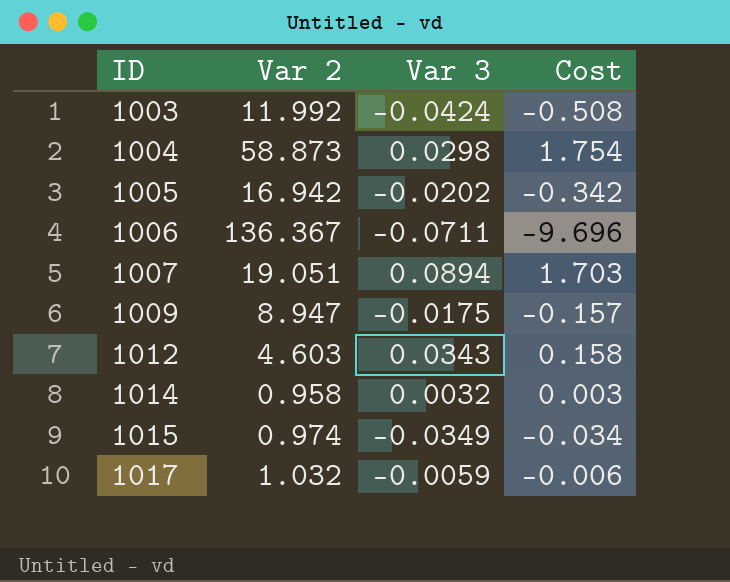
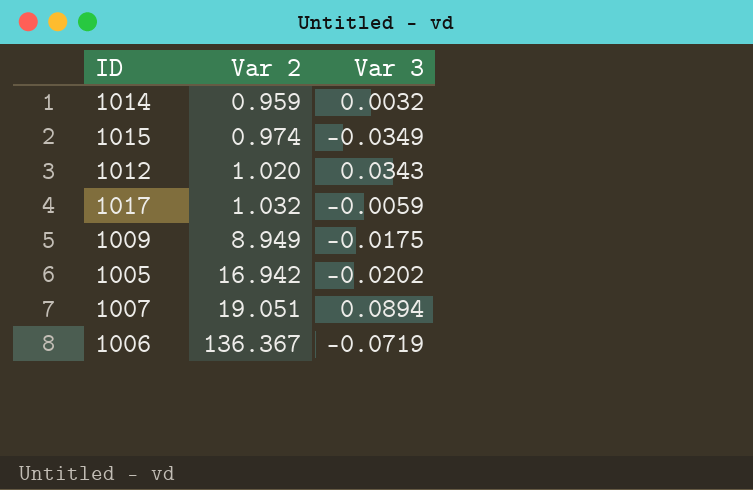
row order: ID ascending -> Var 2 ascending
column Cost | formula: [Var 2] * [Var 3] -> none
row 1003: 11.992 | -0.0424 | -0.508 -> none
row 1004: 58.873 | 0.0298 | 1.754 -> none
1014 | Var 2: 0.958 -> 0.959
1012 | Var 2: 4.603 -> 1.020
1009 | Var 2: 8.947 -> 8.949
1006 | Var 3: -0.0711 -> -0.0719

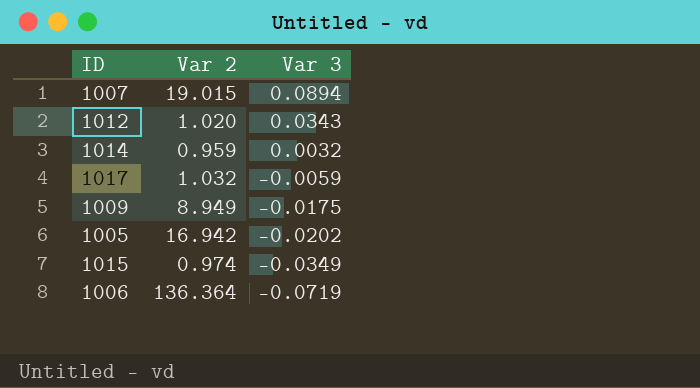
row order: Var 2 ascending -> Var 3 descending
1007 | Var 2: 19.051 -> 19.015
1006 | Var 2: 136.367 -> 136.364

